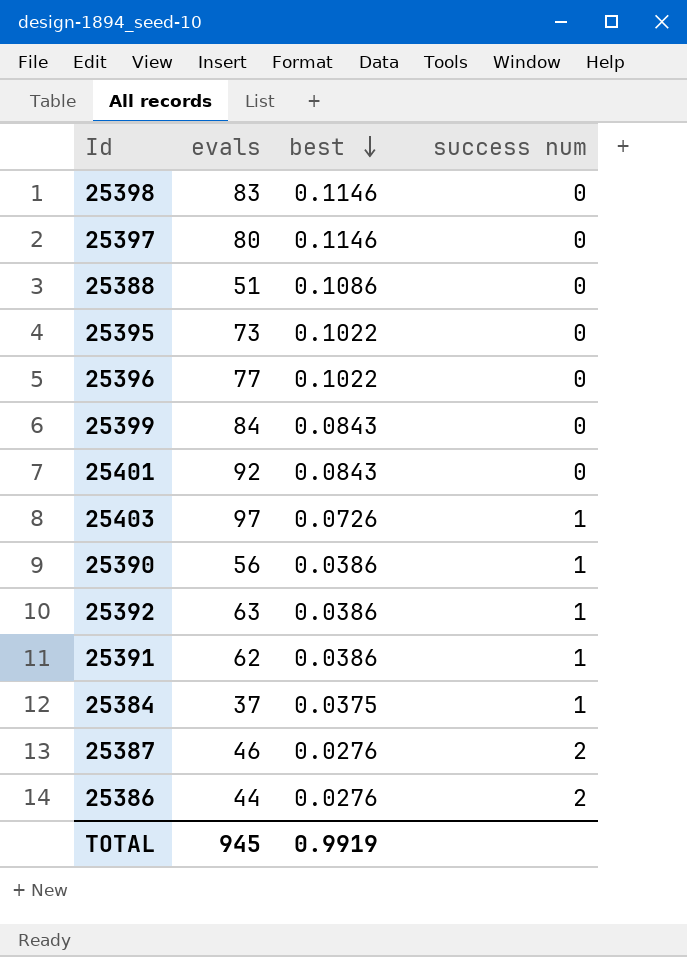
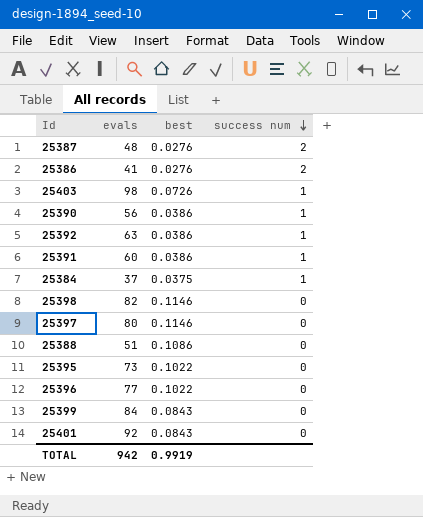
row order: best descending -> success num descending
25387 | evals: 46 -> 48
25386 | evals: 44 -> 41
25403 | evals: 97 -> 98
25391 | evals: 62 -> 60
25398 | evals: 83 -> 82
TOTAL | evals: 945 -> 942

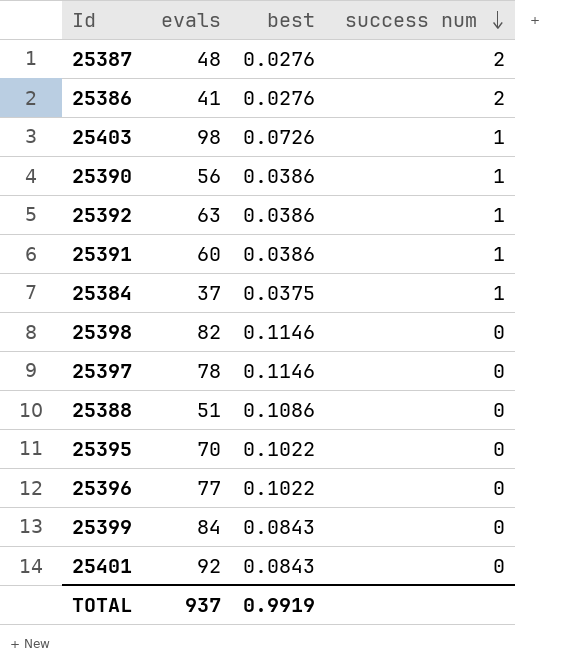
25397 | evals: 80 -> 78
25395 | evals: 73 -> 70
TOTAL | evals: 942 -> 937

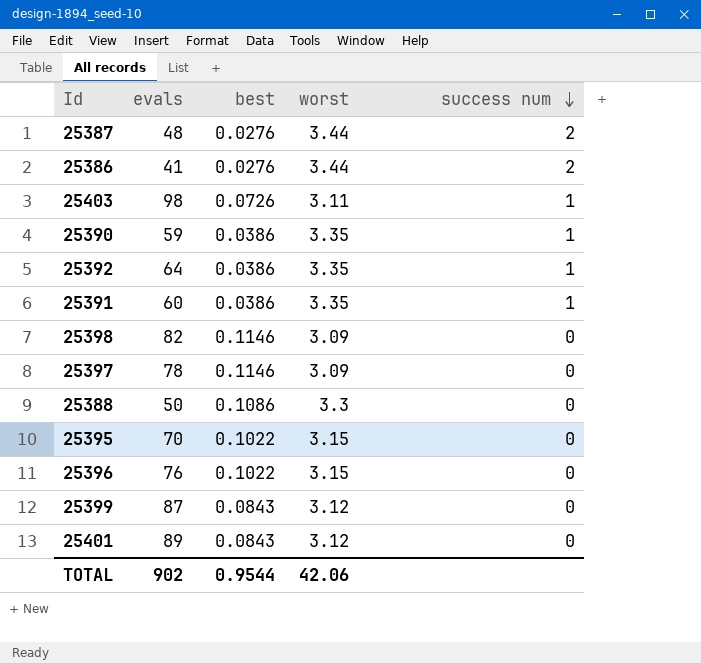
column worst | position: none -> 4
row 25384: 37 | 0.0375 | 1 -> none
25390 | evals: 56 -> 59
25392 | evals: 63 -> 64
25388 | evals: 51 -> 50
25396 | evals: 77 -> 76
25399 | evals: 84 -> 87
25401 | evals: 92 -> 89
TOTAL | evals: 937 -> 902
TOTAL | best: 0.9919 -> 0.9544

